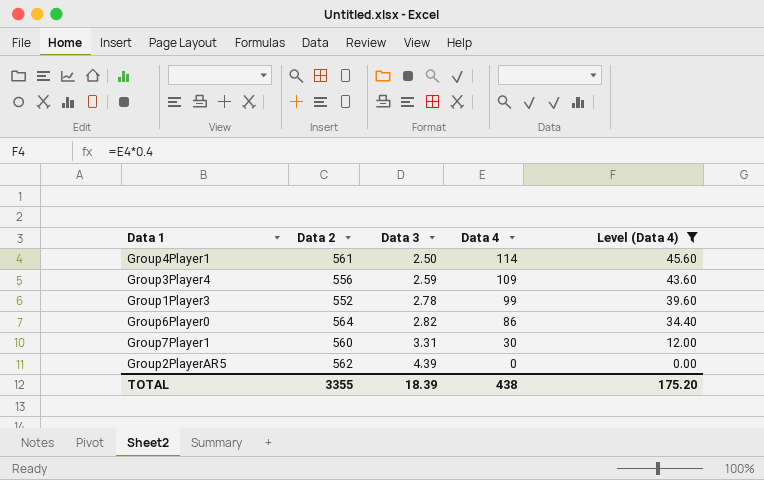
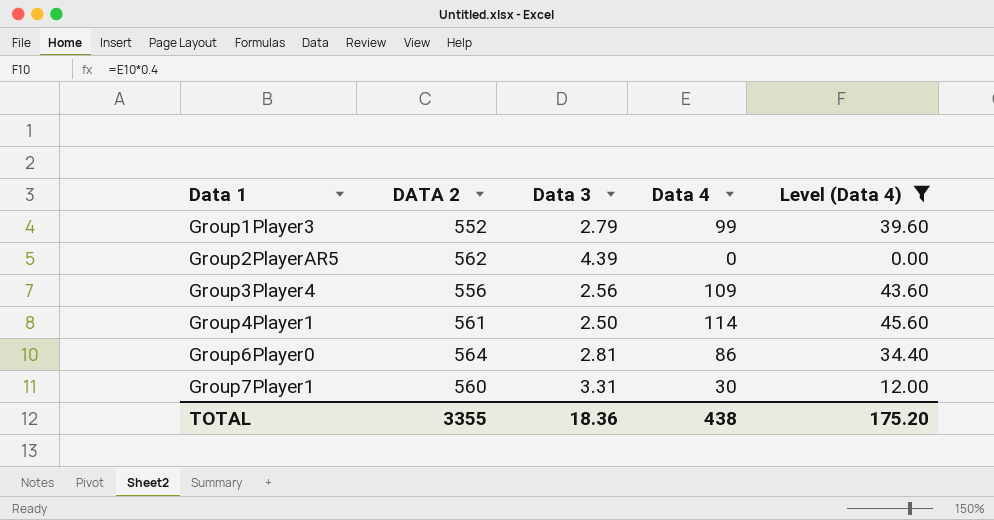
row order: Data 3 ascending -> Data 1 ascending
column name: Data 2 -> DATA 2
Group1Player3 | Data 3: 2.78 -> 2.79
Group3Player4 | Data 3: 2.59 -> 2.56
Group6Player0 | Data 3: 2.82 -> 2.81
TOTAL | Data 3: 18.39 -> 18.36

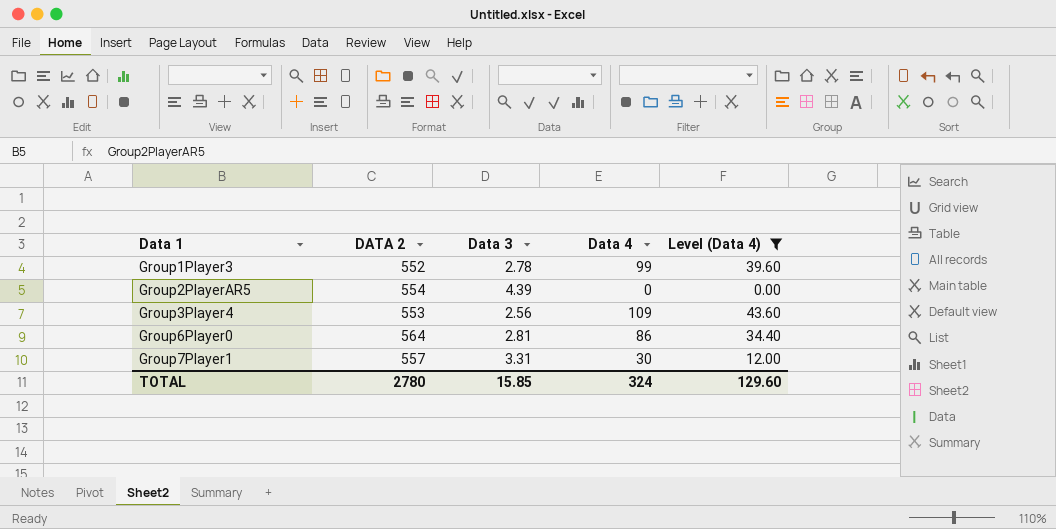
row Group4Player1: 561 | 2.50 | 114 | 45.60 -> none
Group1Player3 | Data 3: 2.79 -> 2.78
Group2PlayerAR5 | DATA 2: 562 -> 554
Group3Player4 | DATA 2: 556 -> 553
Group7Player1 | DATA 2: 560 -> 557
TOTAL | DATA 2: 3355 -> 2780
TOTAL | Data 3: 18.36 -> 15.85
TOTAL | Data 4: 438 -> 324
TOTAL | Level (Data 4): 175.20 -> 129.60

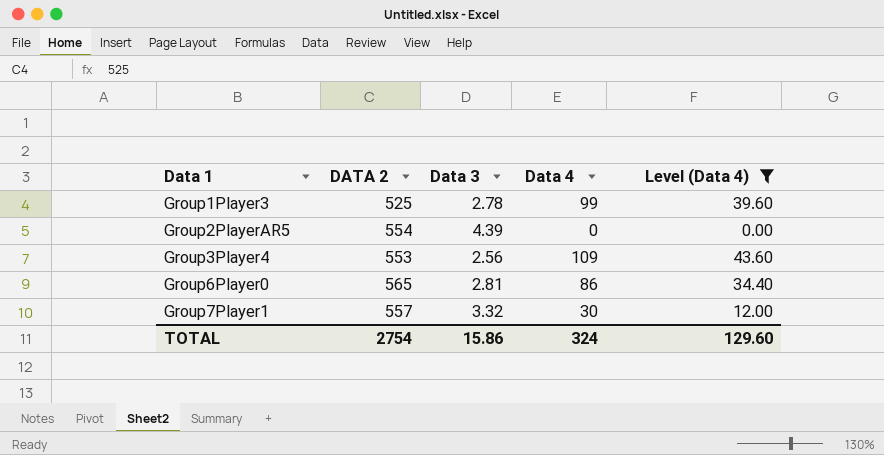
Group1Player3 | DATA 2: 552 -> 525
Group6Player0 | DATA 2: 564 -> 565
Group7Player1 | Data 3: 3.31 -> 3.32
TOTAL | DATA 2: 2780 -> 2754
TOTAL | Data 3: 15.85 -> 15.86

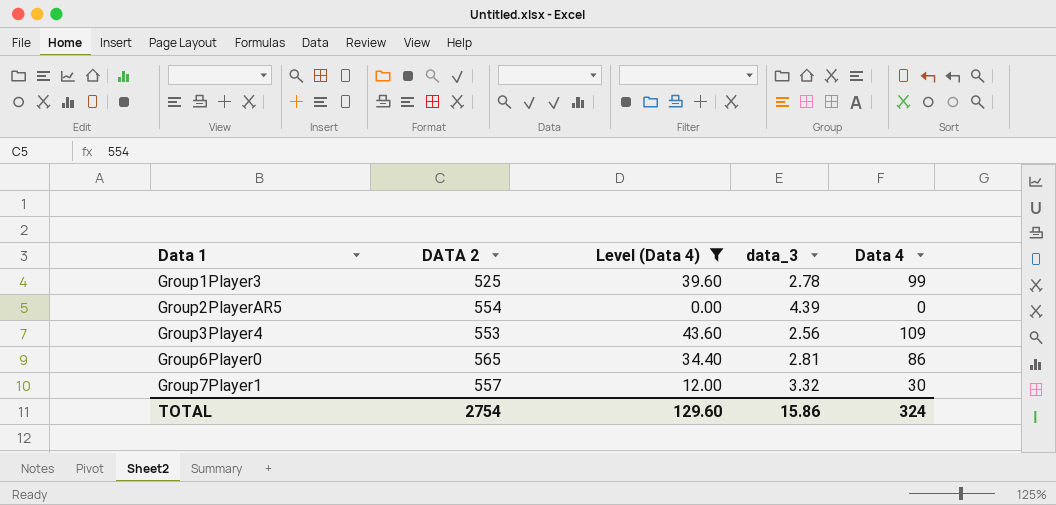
column Level (Data 4) | position: 5 -> 3
column name: Data 3 -> data_3

